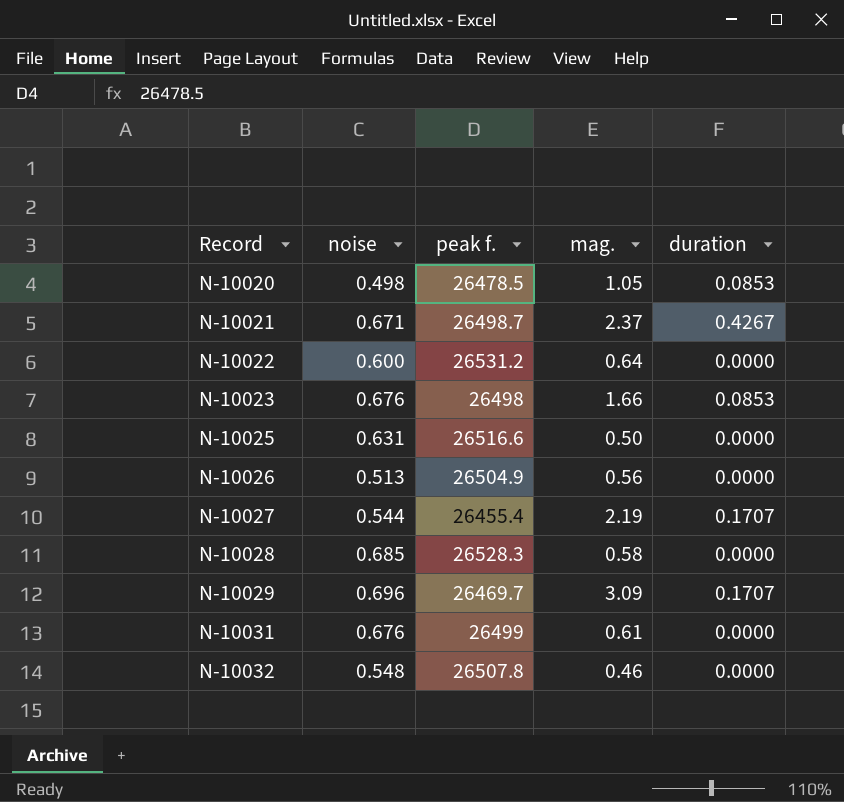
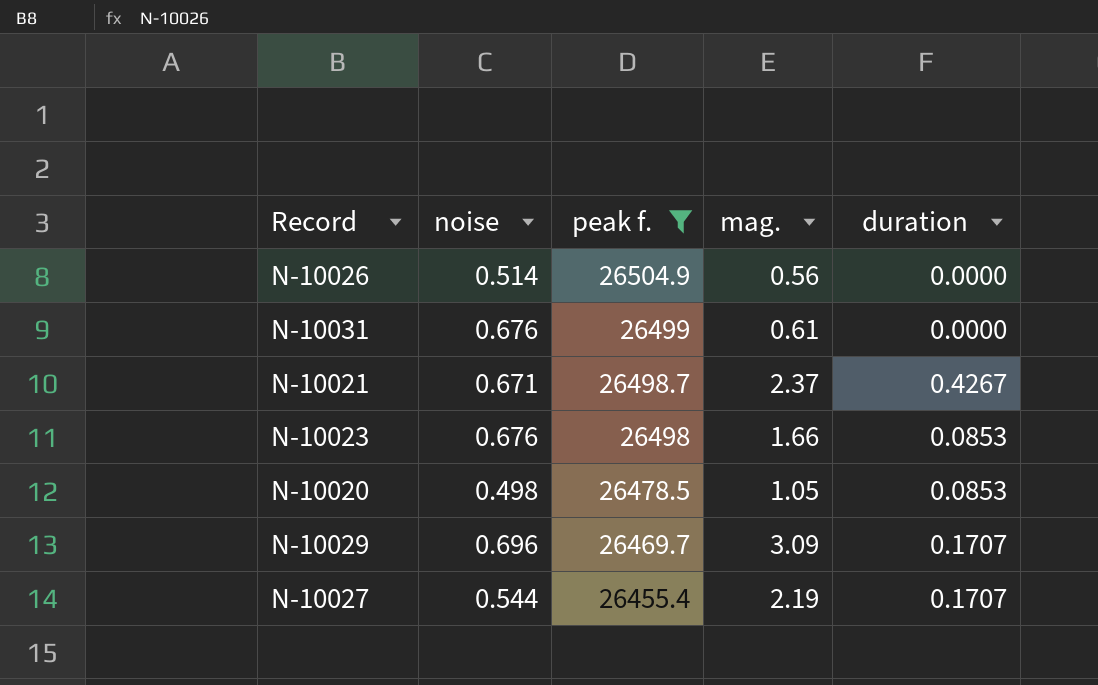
filter: none -> peak f. <= 26504.9
row order: Record ascending -> peak f. descending
N-10026 | noise: 0.513 -> 0.514

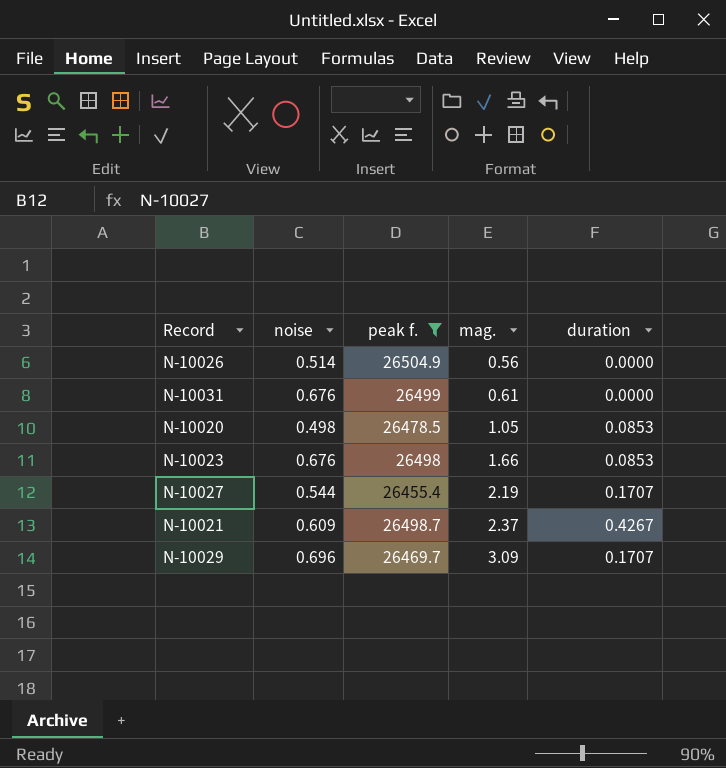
row order: peak f. descending -> mag. ascending
N-10021 | noise: 0.671 -> 0.609

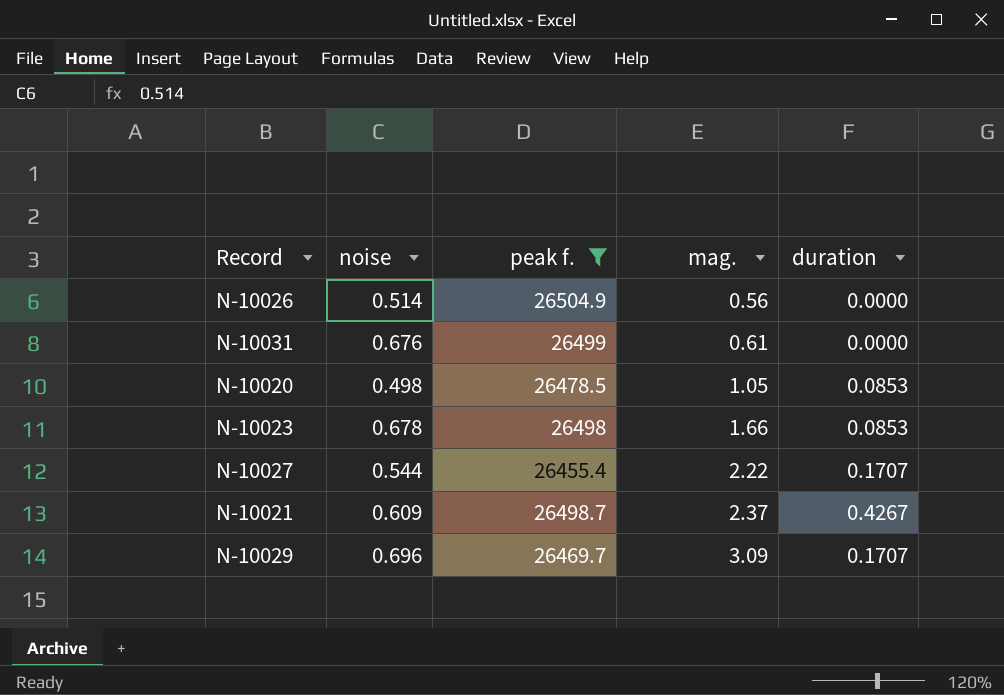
N-10023 | noise: 0.676 -> 0.678
N-10027 | mag.: 2.19 -> 2.22

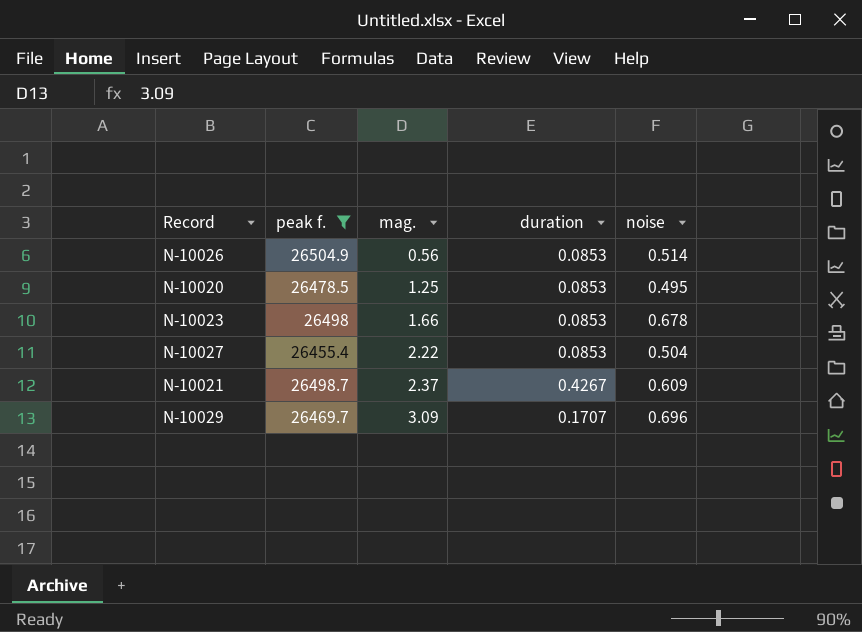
column noise | position: 2 -> 5
row N-10031: 0.676 | 26499 | 0.61 | 0.0000 -> none
N-10026 | duration: 0.0000 -> 0.0853
N-10020 | mag.: 1.05 -> 1.25
N-10020 | noise: 0.498 -> 0.495
N-10027 | duration: 0.1707 -> 0.0853
N-10027 | noise: 0.544 -> 0.504

